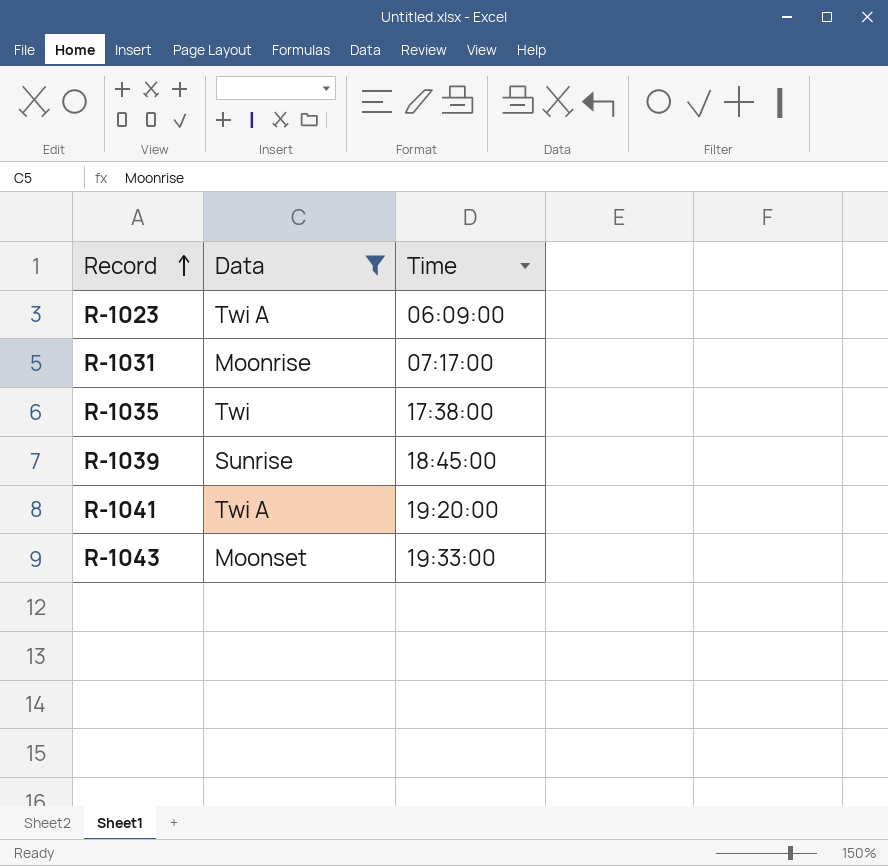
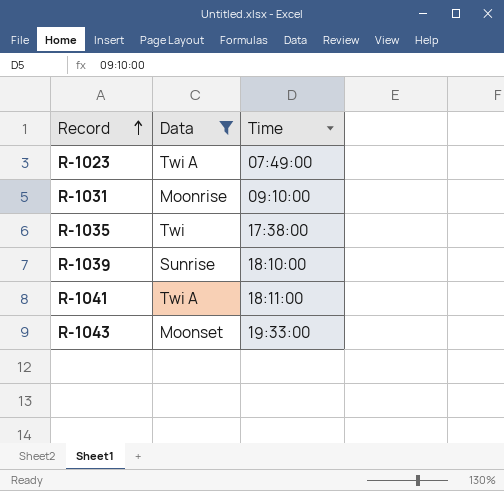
R-1023 | Time: 06:09:00 -> 07:49:00
R-1031 | Time: 07:17:00 -> 09:10:00
R-1039 | Time: 18:45:00 -> 18:10:00
R-1041 | Time: 19:20:00 -> 18:11:00

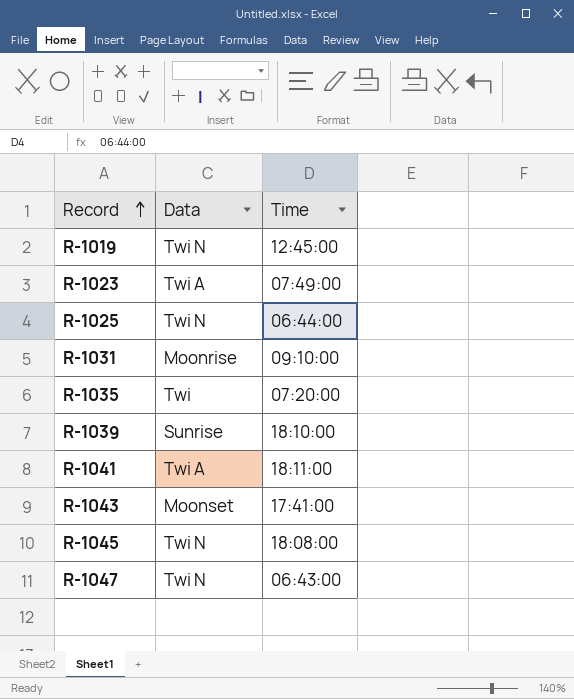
filter: Data != Twi N -> none
R-1035 | Time: 17:38:00 -> 07:20:00
R-1043 | Time: 19:33:00 -> 17:41:00

